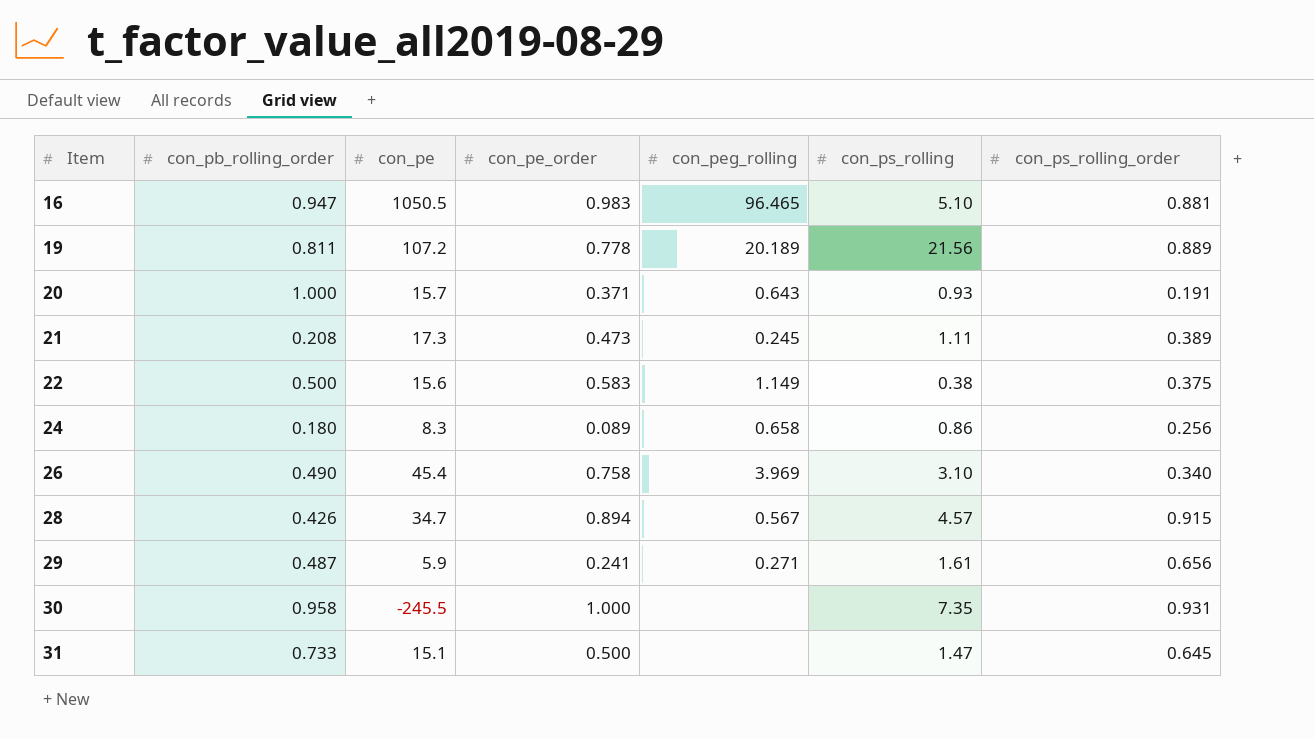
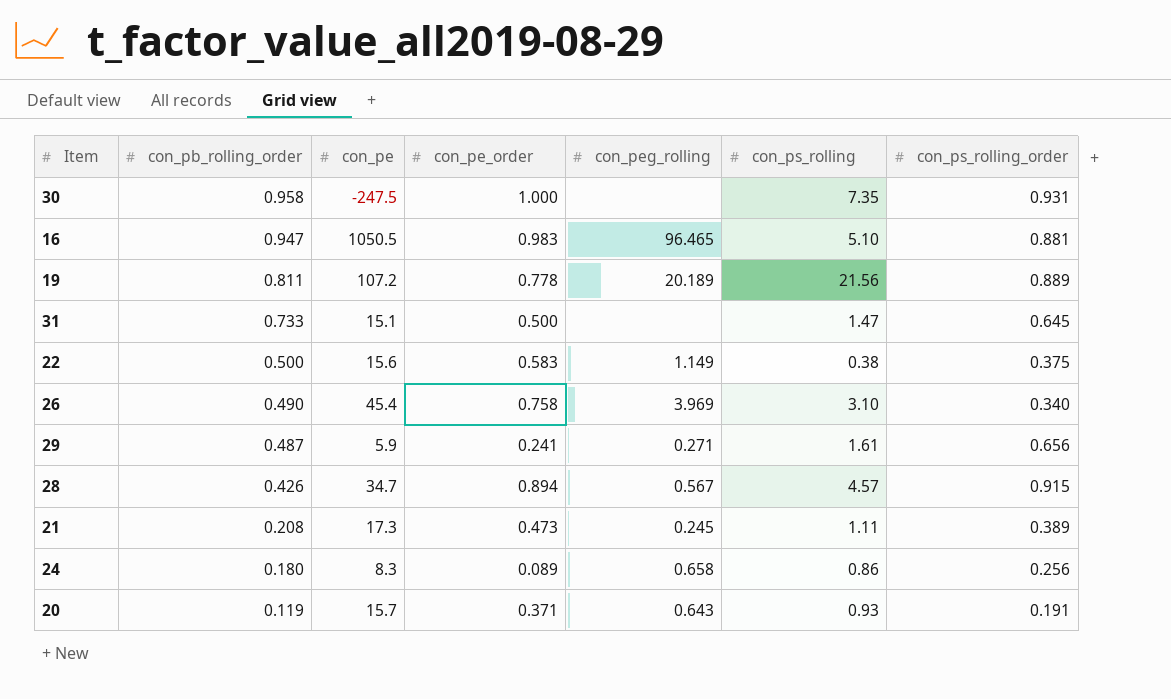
row order: Item ascending -> con_pb_rolling_order descending
30 | con_pe: -245.5 -> -247.5
20 | con_pb_rolling_order: 1.000 -> 0.119

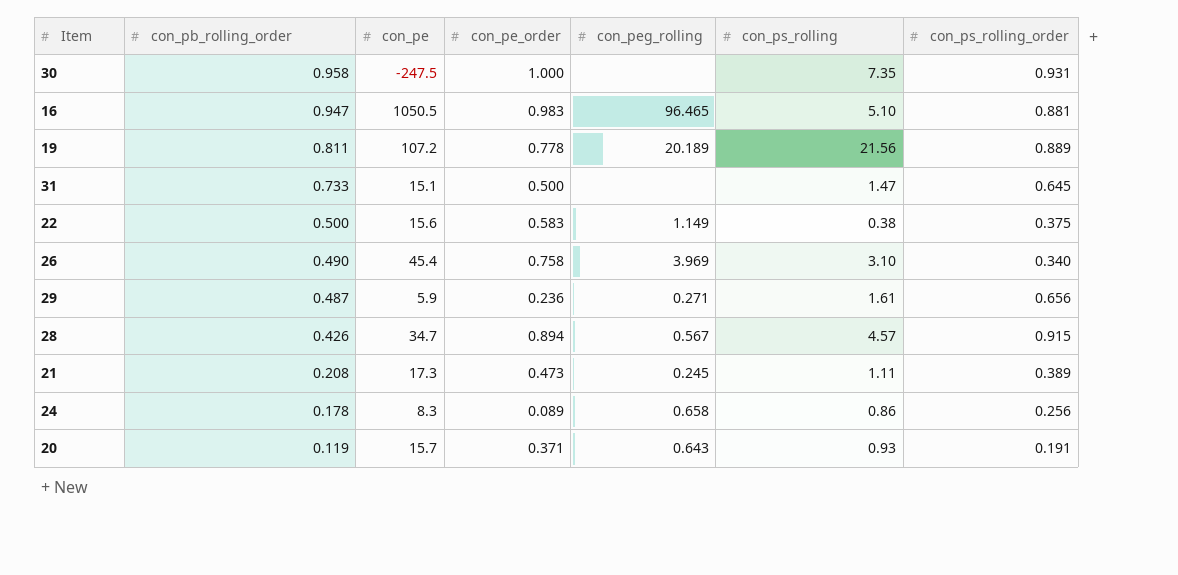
29 | con_pe_order: 0.241 -> 0.236
24 | con_pb_rolling_order: 0.180 -> 0.178

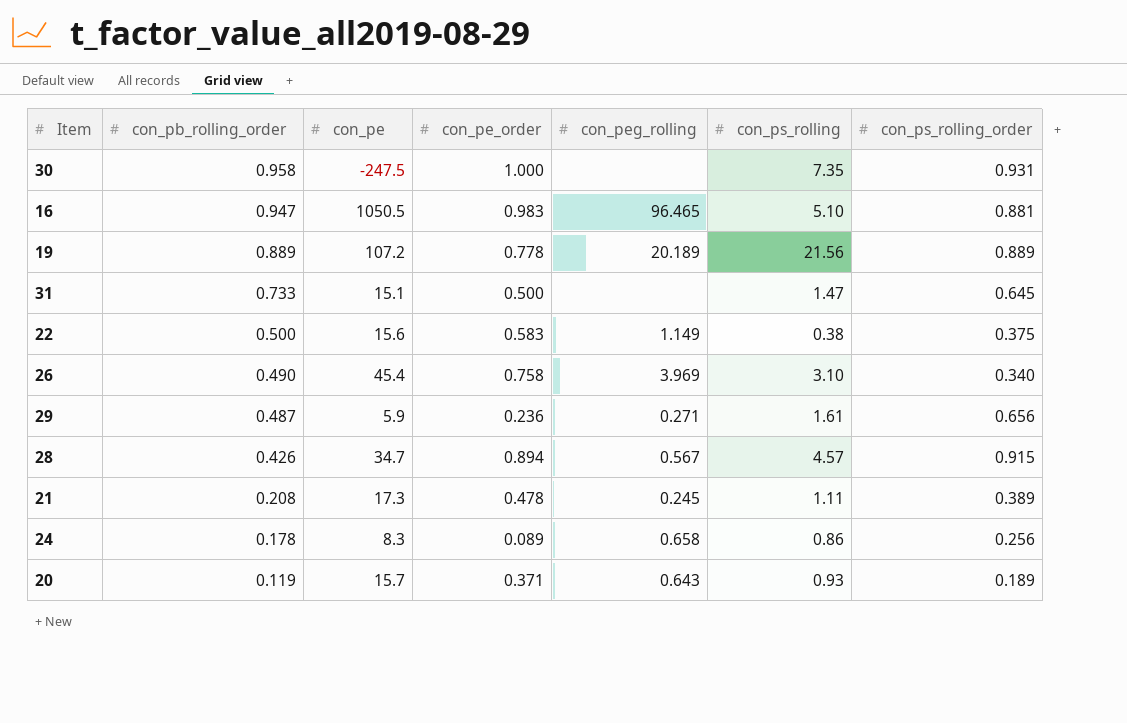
19 | con_pb_rolling_order: 0.811 -> 0.889
21 | con_pe_order: 0.473 -> 0.478
20 | con_ps_rolling_order: 0.191 -> 0.189

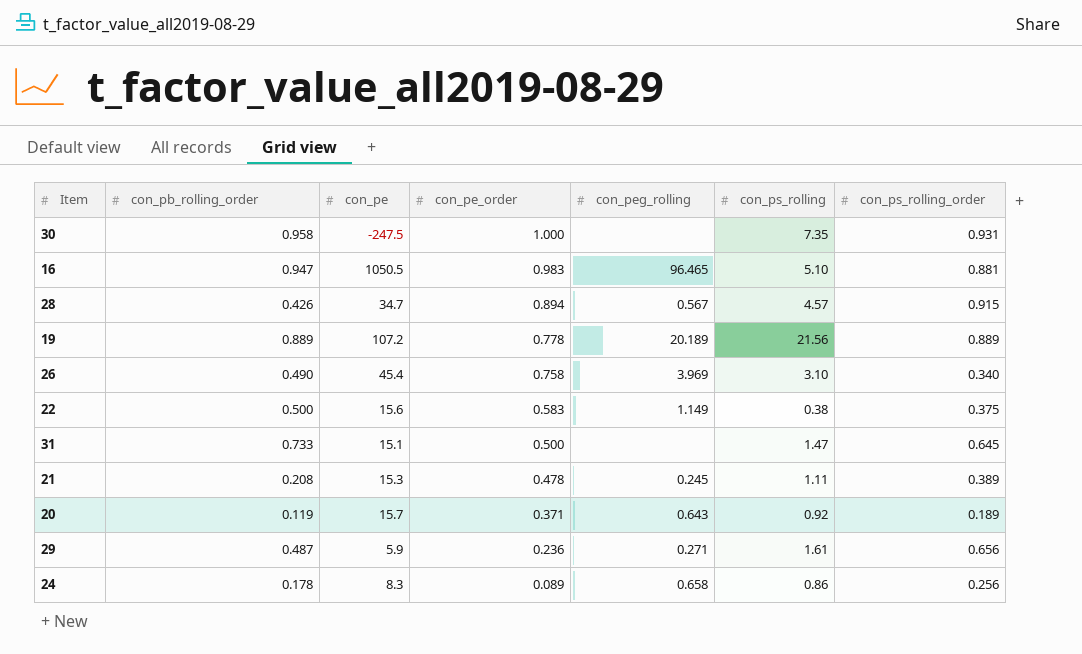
row order: con_pb_rolling_order descending -> con_pe_order descending
21 | con_pe: 17.3 -> 15.3
20 | con_ps_rolling: 0.93 -> 0.92

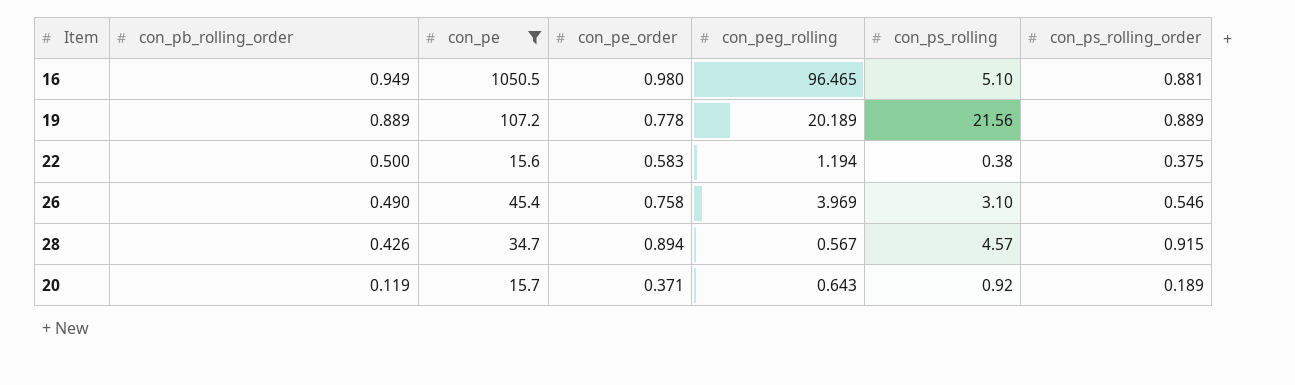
filter: none -> con_pe >= 15.6
row order: con_pe_order descending -> con_pb_rolling_order descending
16 | con_pb_rolling_order: 0.947 -> 0.949
16 | con_pe_order: 0.983 -> 0.980
22 | con_peg_rolling: 1.149 -> 1.194
26 | con_ps_rolling_order: 0.340 -> 0.546

